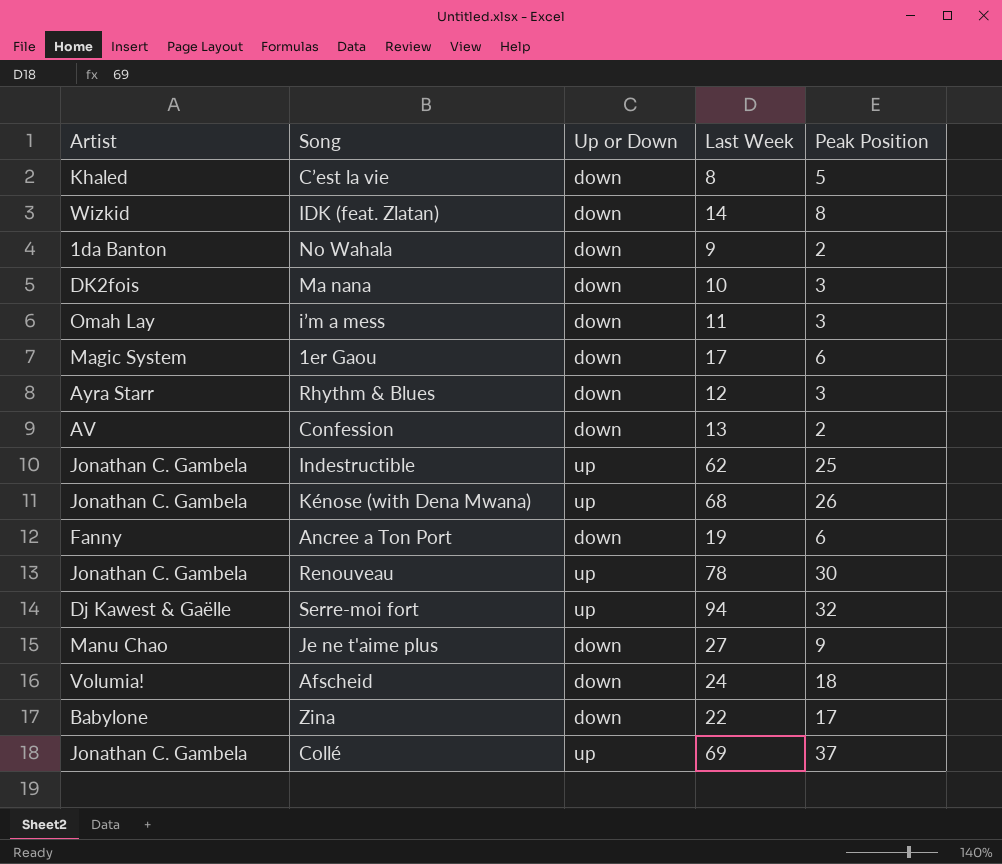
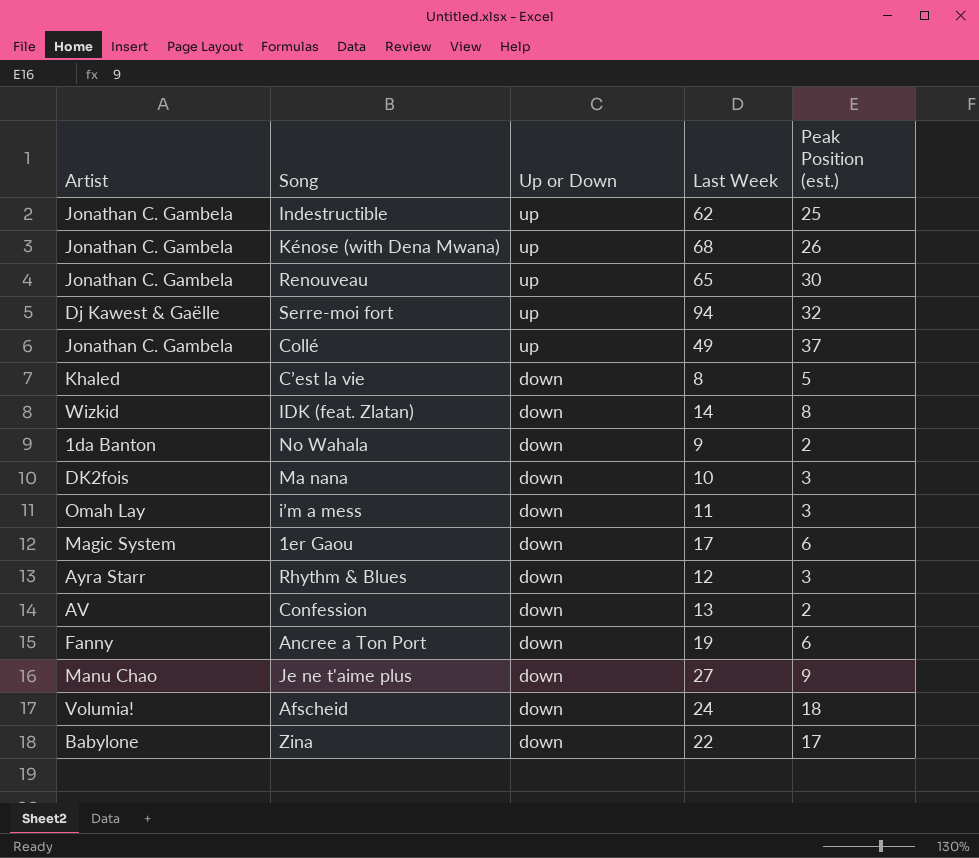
row order: none -> Up or Down descending
column name: Peak Position -> Peak Position (est.)
Renouveau | Last Week: 78 -> 65
Collé | Last Week: 69 -> 49

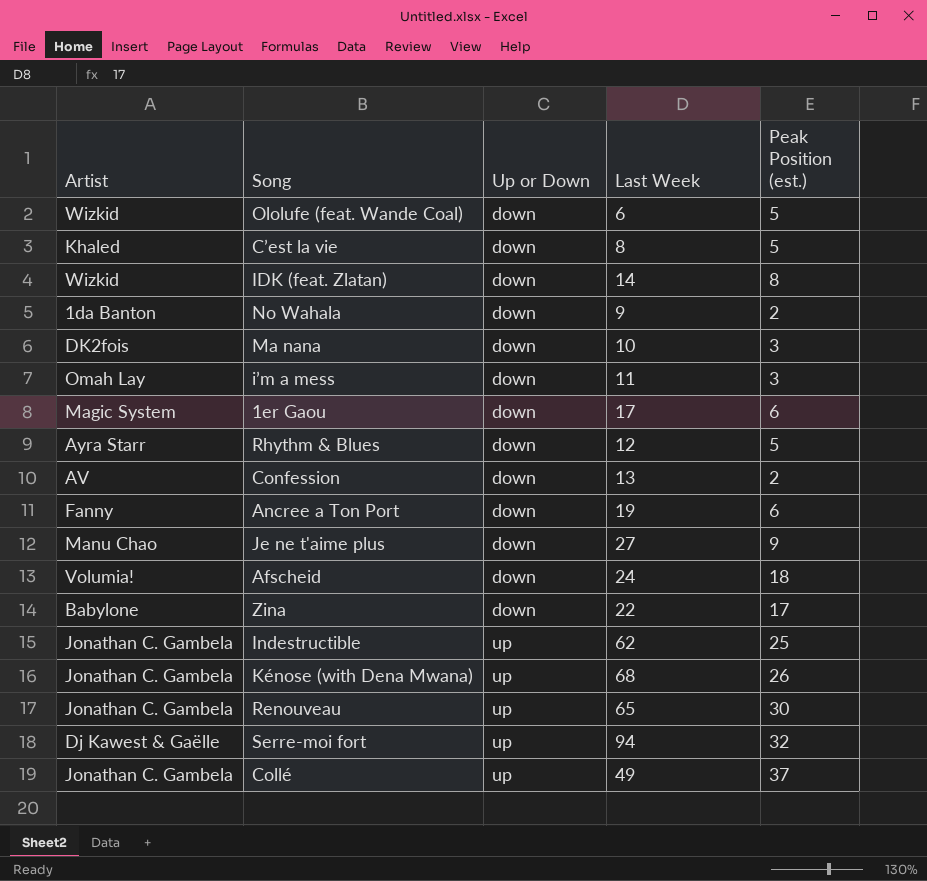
row order: Up or Down descending -> Up or Down ascending
row Ololufe (feat. Wande Coal): none -> Wizkid | down | 6 | 5
Rhythm & Blues | Peak Position (est.): 3 -> 5

